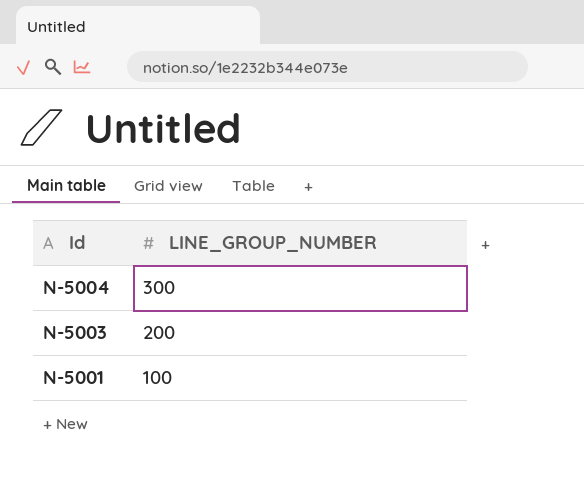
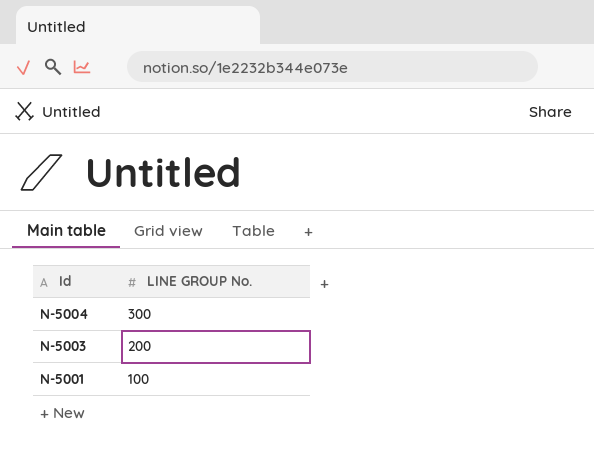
column name: LINE_GROUP_NUMBER -> LINE GROUP No.

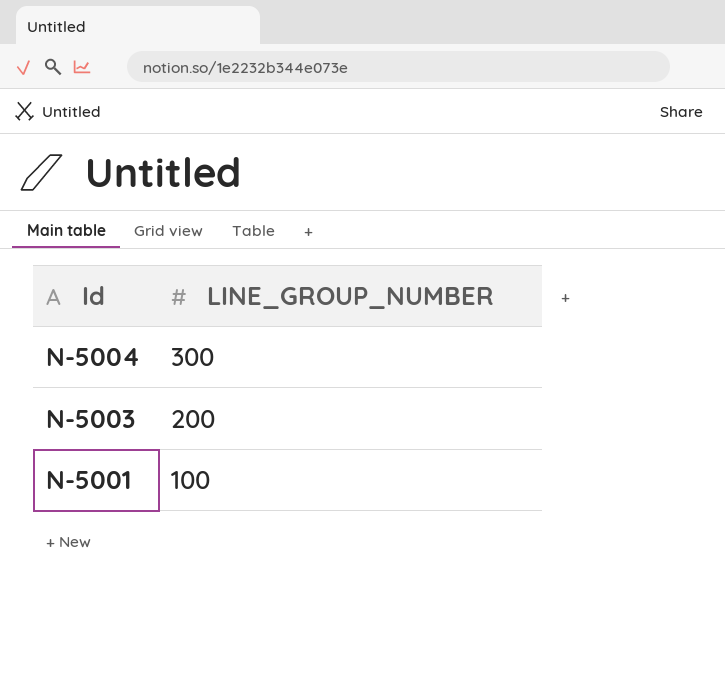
column name: LINE GROUP No. -> LINE_GROUP_NUMBER

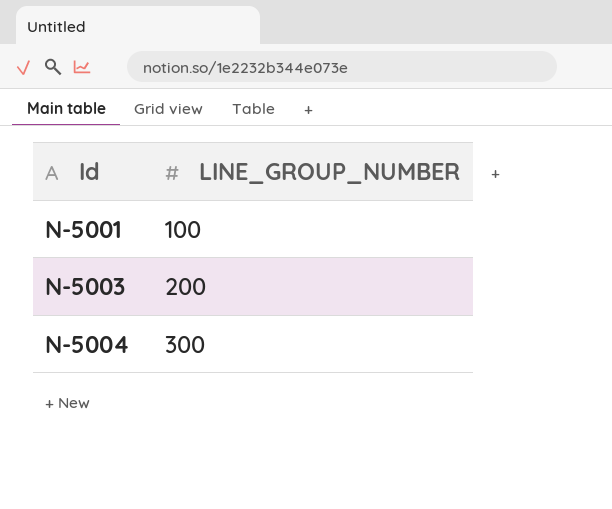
row order: Id descending -> Id ascending

